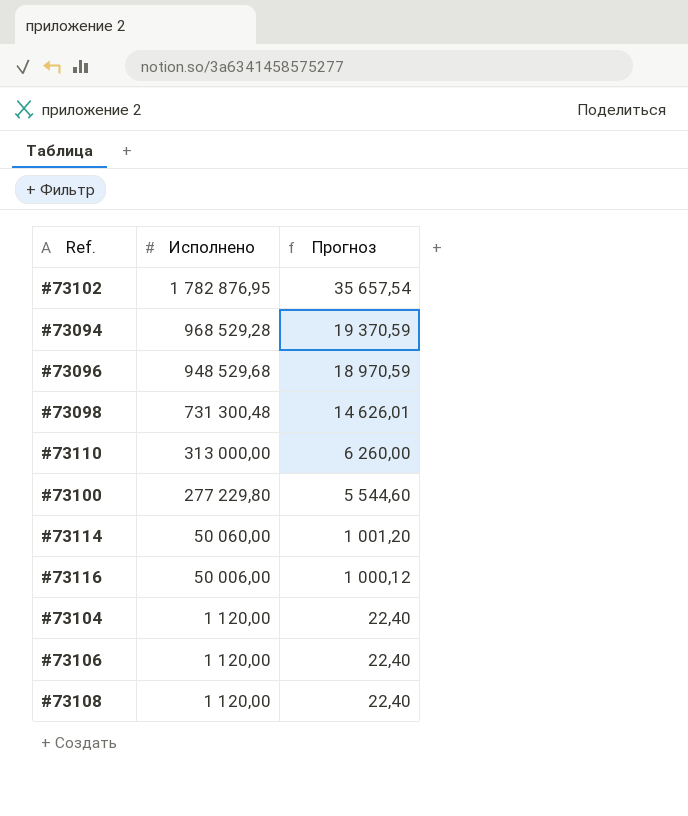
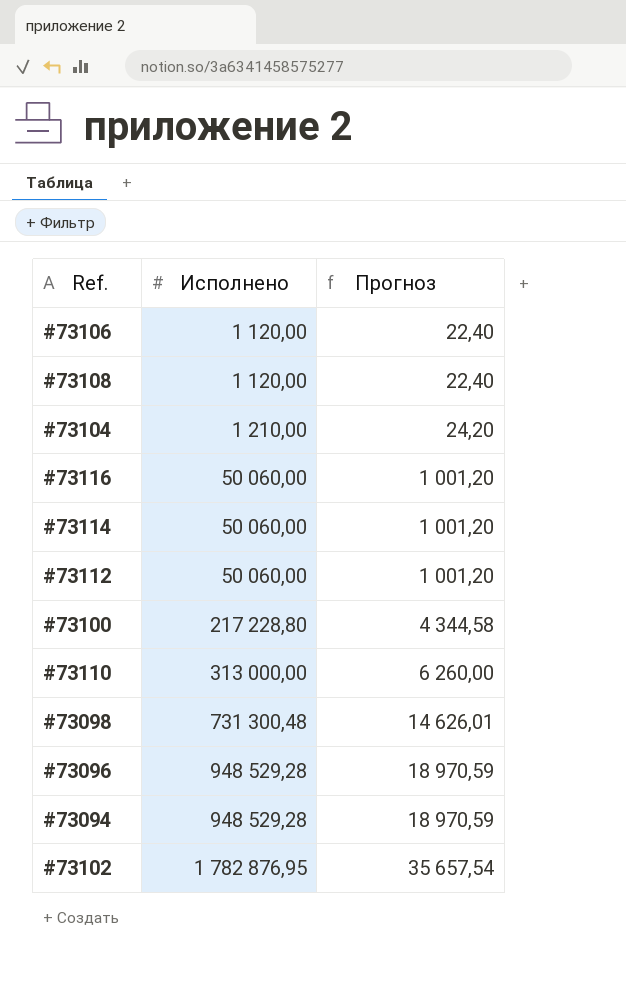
row order: Исполнено descending -> Исполнено ascending
#73104 | Исполнено: 1 120,00 -> 1 210,00
#73104 | Прогноз: 22,40 -> 24,20
#73116 | Исполнено: 50 006,00 -> 50 060,00
#73116 | Прогноз: 1 000,12 -> 1 001,20
row #73112: none -> 50 060,00 | 1 001,20
#73100 | Исполнено: 277 229,80 -> 217 228,80
#73100 | Прогноз: 5 544,60 -> 4 344,58
#73096 | Исполнено: 948 529,68 -> 948 529,28
#73094 | Исполнено: 968 529,28 -> 948 529,28
#73094 | Прогноз: 19 370,59 -> 18 970,59

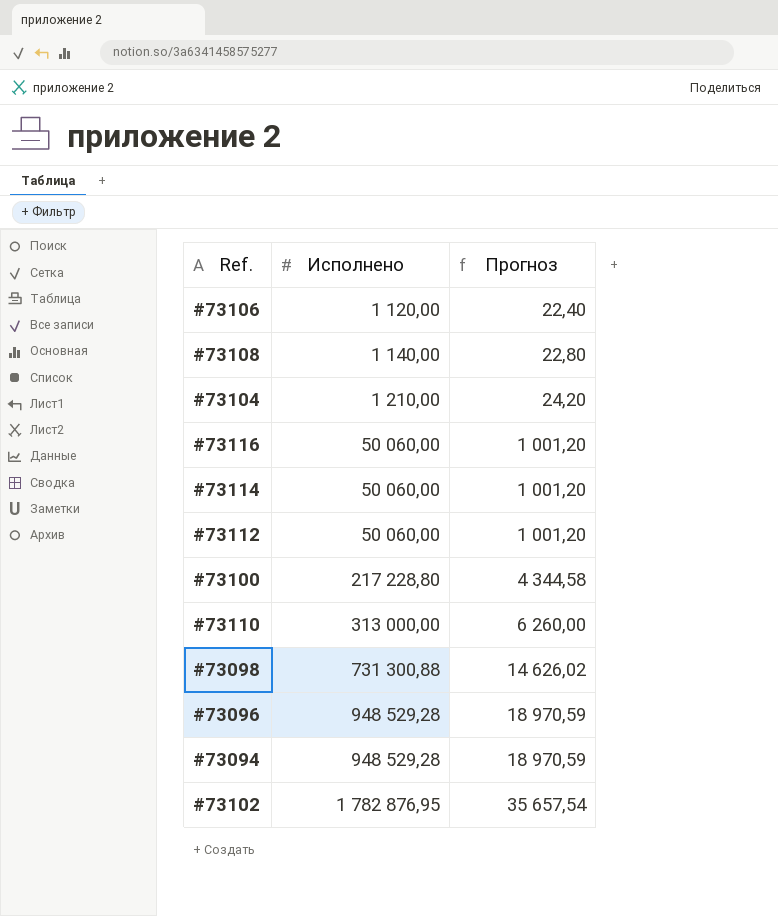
#73108 | Исполнено: 1 120,00 -> 1 140,00
#73108 | Прогноз: 22,40 -> 22,80
#73098 | Исполнено: 731 300,48 -> 731 300,88
#73098 | Прогноз: 14 626,01 -> 14 626,02

